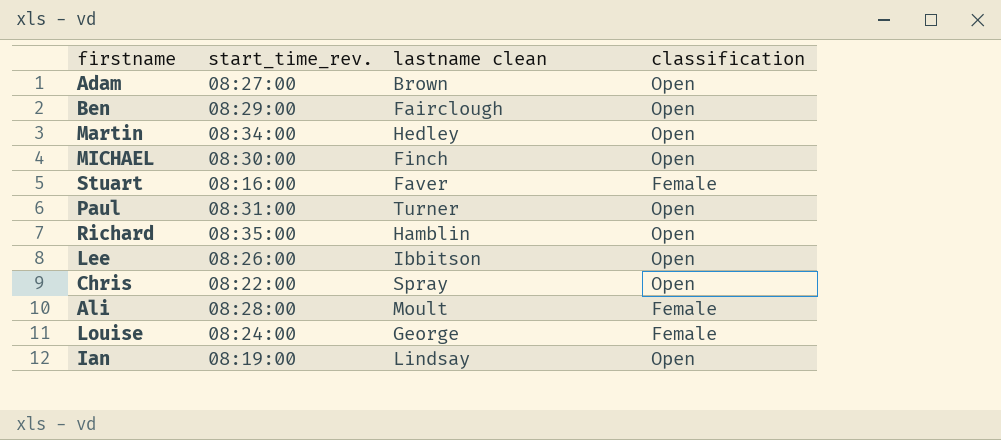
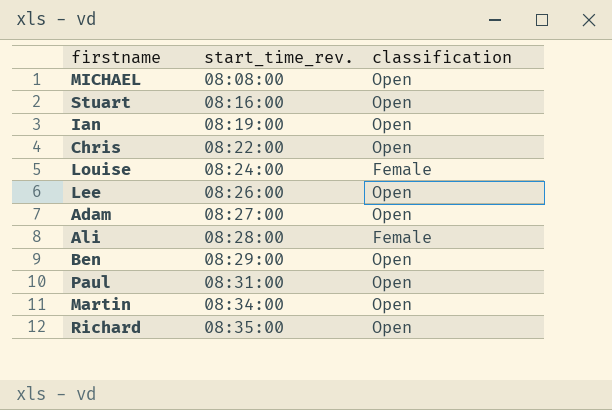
row order: none -> start_time_rev. ascending
column lastname clean | position: 3 -> none
MICHAEL | start_time_rev.: 08:30:00 -> 08:08:00
Stuart | classification: Female -> Open

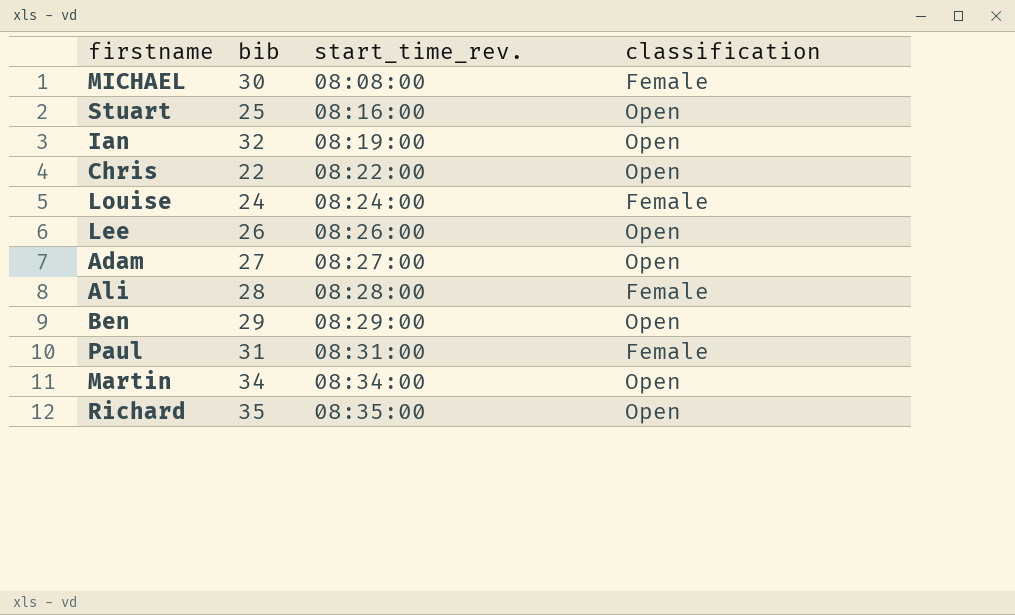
column bib | position: none -> 2
MICHAEL | classification: Open -> Female
Paul | classification: Open -> Female

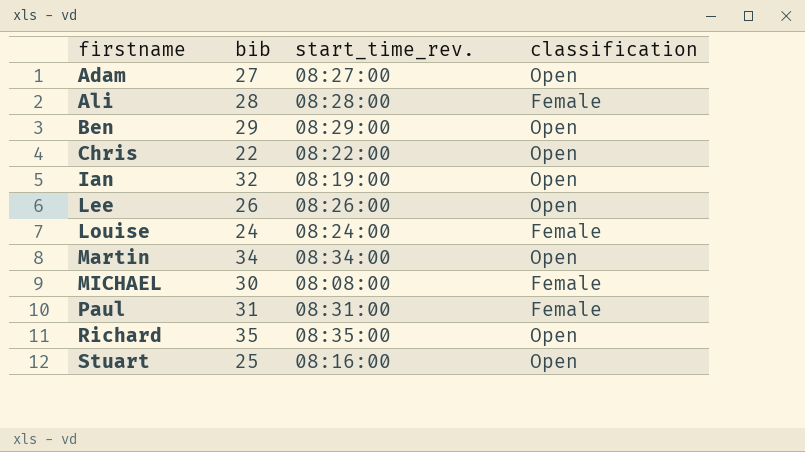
row order: start_time_rev. ascending -> firstname ascending

